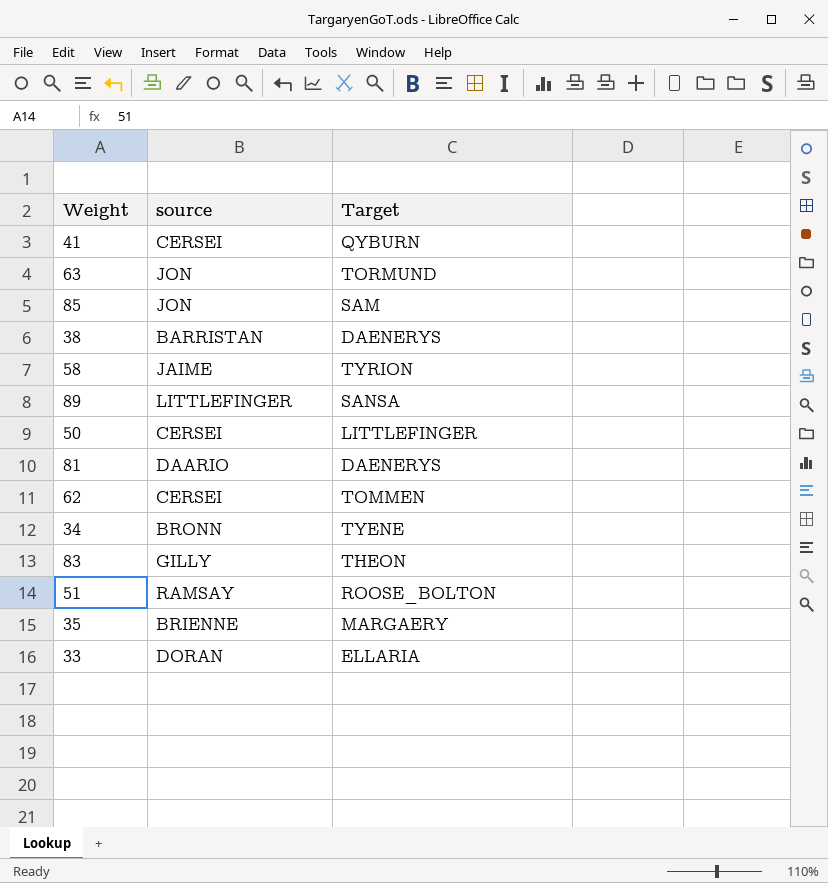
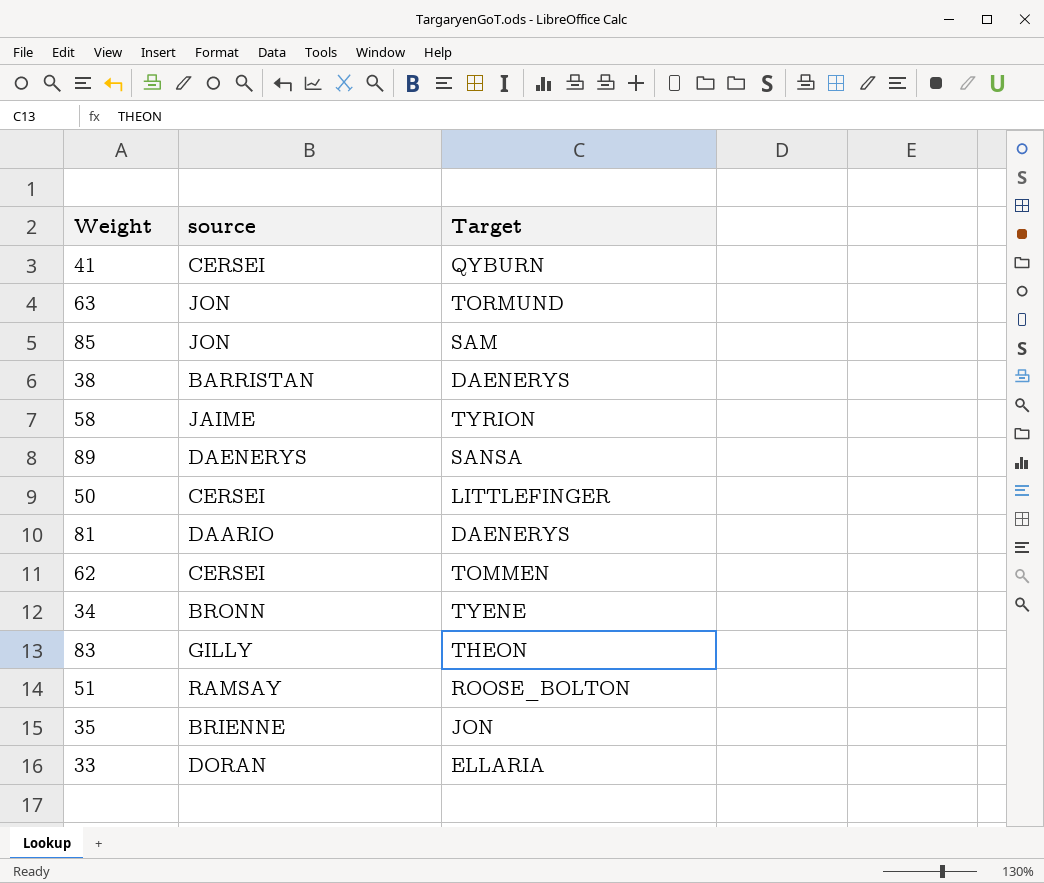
89 | source: LITTLEFINGER -> DAENERYS
35 | Target: MARGAERY -> JON

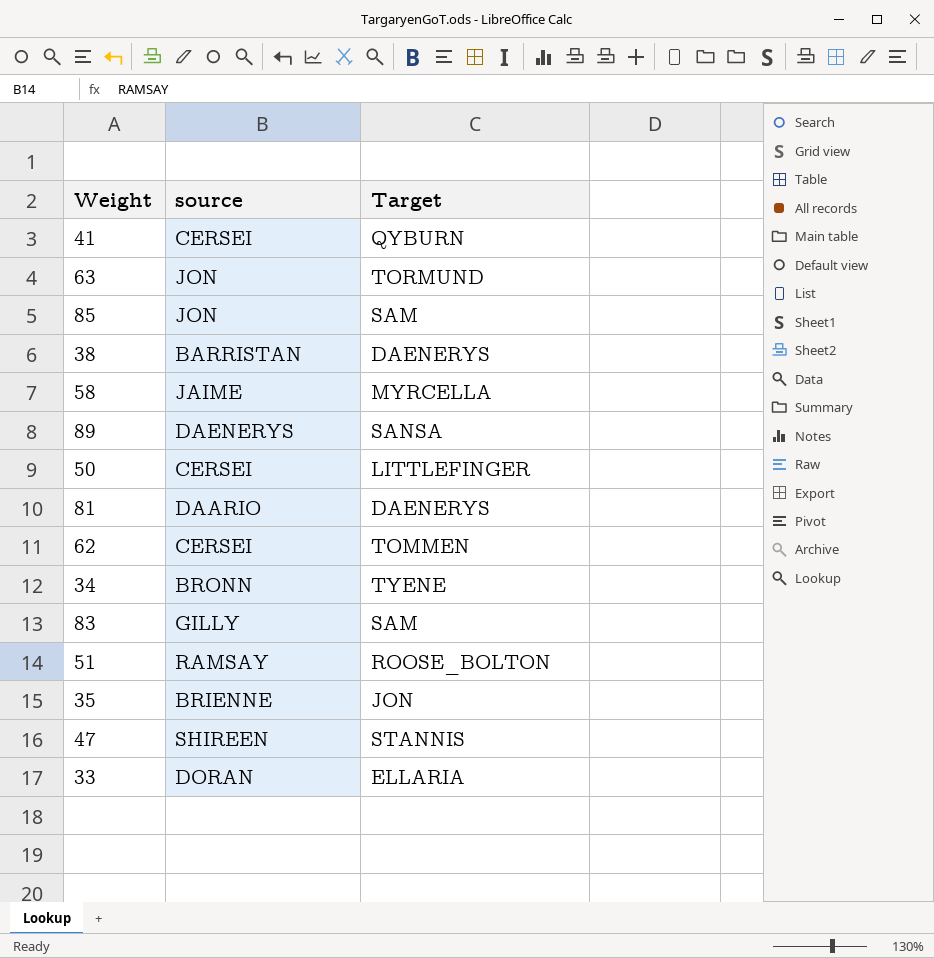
58 | Target: TYRION -> MYRCELLA
83 | Target: THEON -> SAM
row 47: none -> SHIREEN | STANNIS

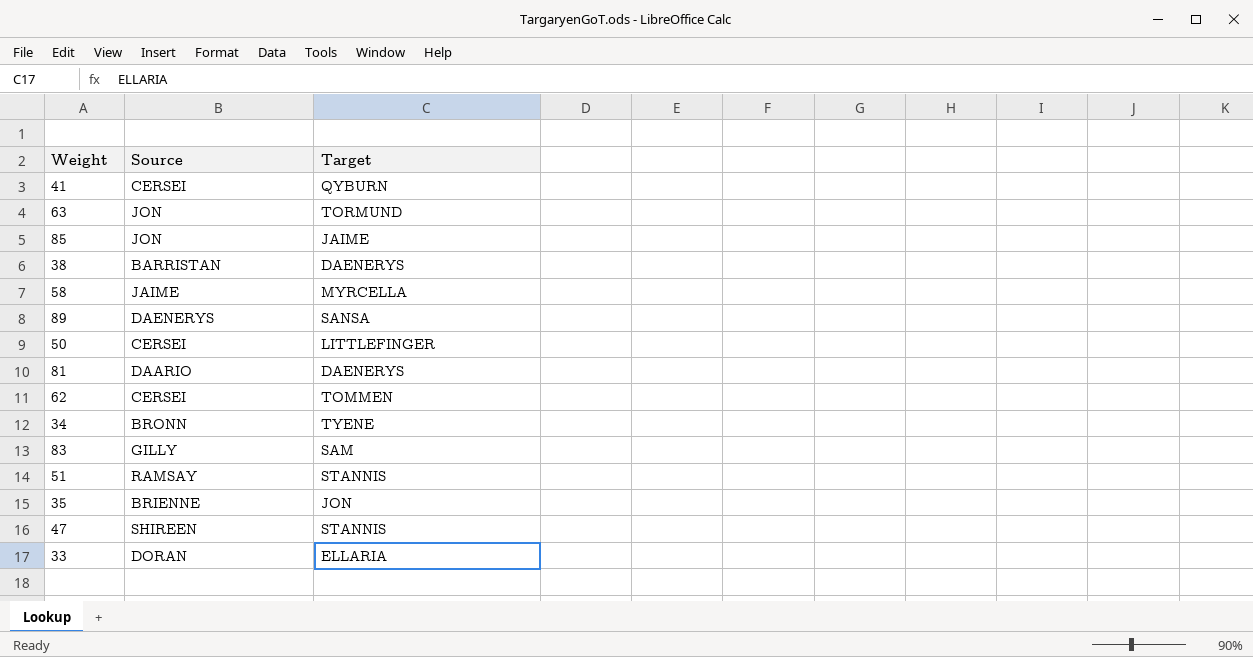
column name: source -> Source
85 | Target: SAM -> JAIME
51 | Target: ROOSE_BOLTON -> STANNIS

